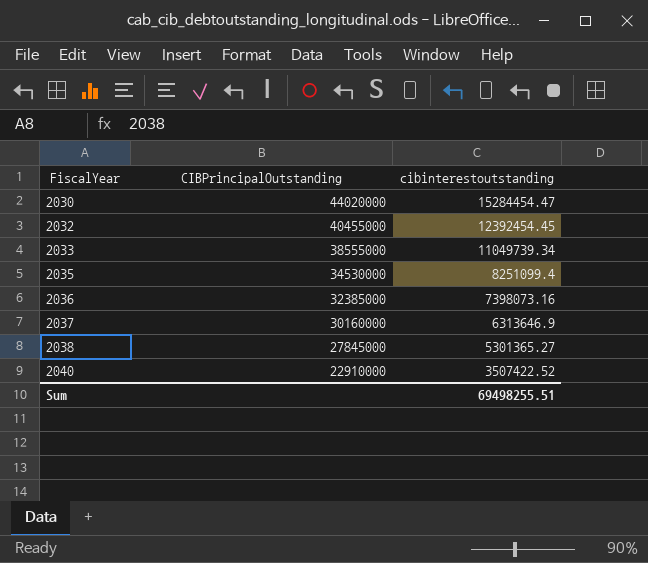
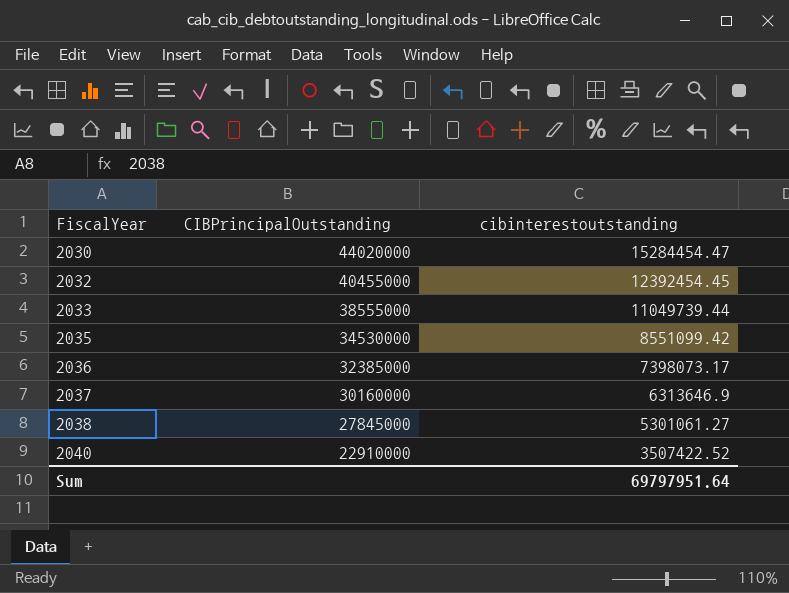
2033 | cibinterestoutstanding: 11049739.34 -> 11049739.44
2035 | cibinterestoutstanding: 8251099.4 -> 8551099.42
2036 | cibinterestoutstanding: 7398073.16 -> 7398073.17
2038 | cibinterestoutstanding: 5301365.27 -> 5301061.27
Sum | cibinterestoutstanding: 69498255.51 -> 69797951.64

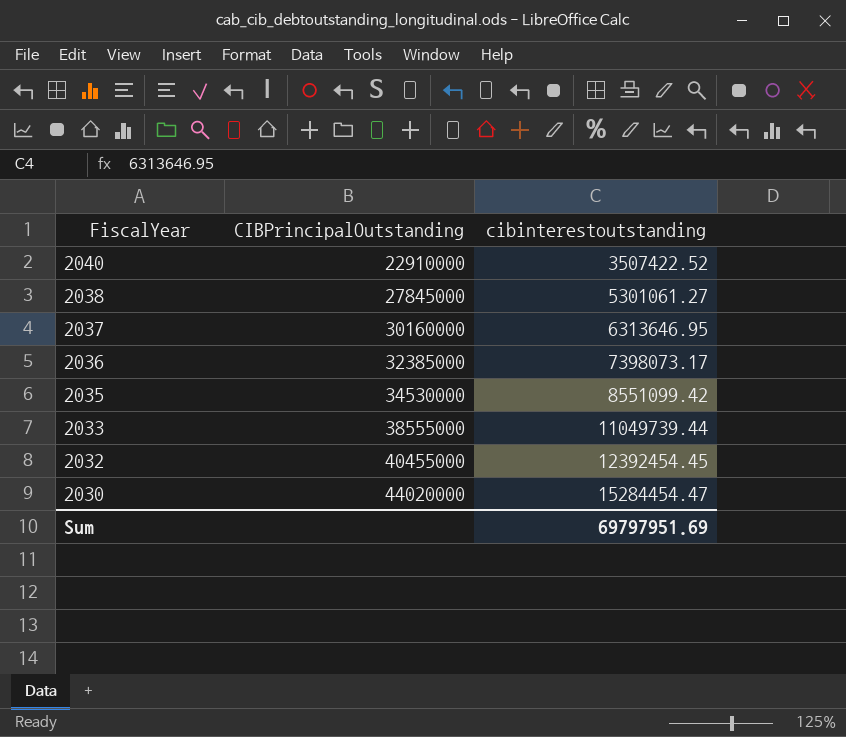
row order: FiscalYear ascending -> FiscalYear descending
2037 | cibinterestoutstanding: 6313646.9 -> 6313646.95
Sum | cibinterestoutstanding: 69797951.64 -> 69797951.69

